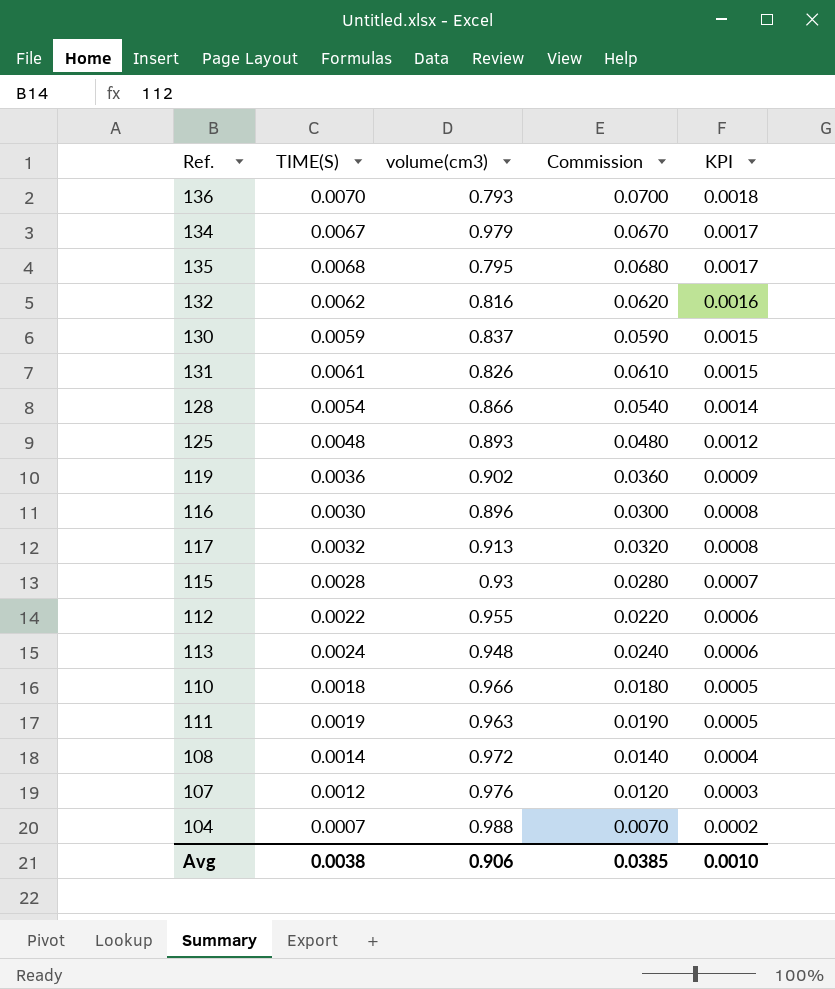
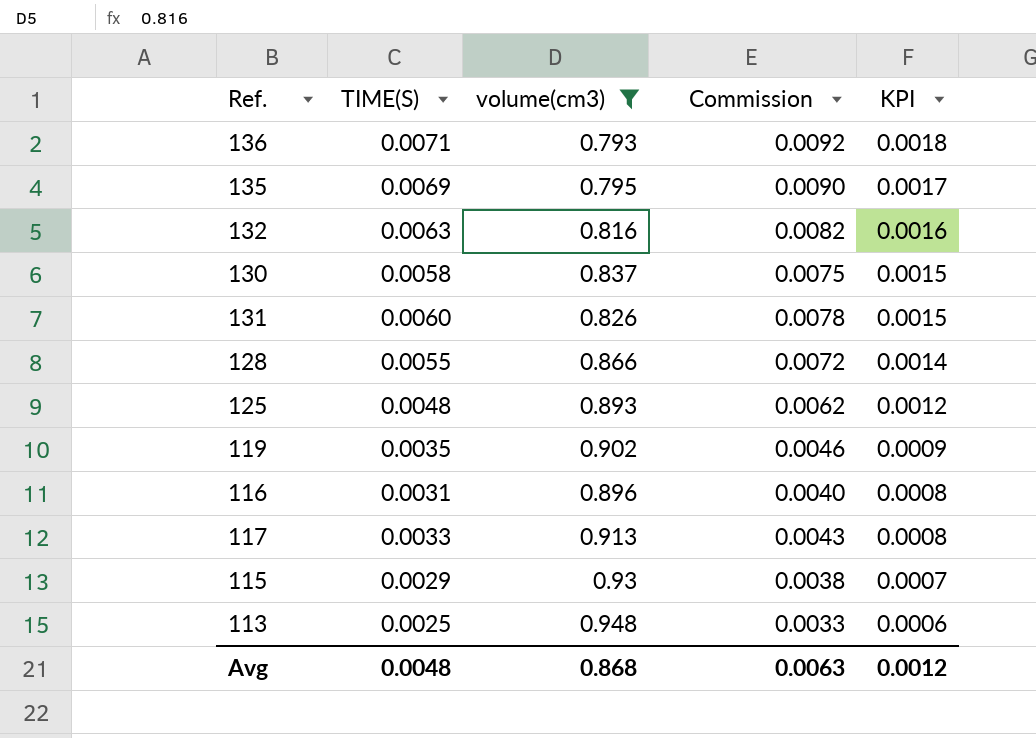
filter: none -> volume(cm3) <= 0.948
column Commission | formula: [TIME(S)] * 10 -> [TIME(S)] * 1.3
136 | TIME(S): 0.0070 -> 0.0071
135 | TIME(S): 0.0068 -> 0.0069
132 | TIME(S): 0.0062 -> 0.0063
130 | TIME(S): 0.0059 -> 0.0058
131 | TIME(S): 0.0061 -> 0.0060
128 | TIME(S): 0.0054 -> 0.0055
119 | TIME(S): 0.0036 -> 0.0035
116 | TIME(S): 0.0030 -> 0.0031
117 | TIME(S): 0.0032 -> 0.0033
115 | TIME(S): 0.0028 -> 0.0029
113 | TIME(S): 0.0024 -> 0.0025
Avg | TIME(S): 0.0038 -> 0.0048
Avg | volume(cm3): 0.906 -> 0.868
Avg | Commission: 0.0385 -> 0.0063
Avg | KPI: 0.0010 -> 0.0012

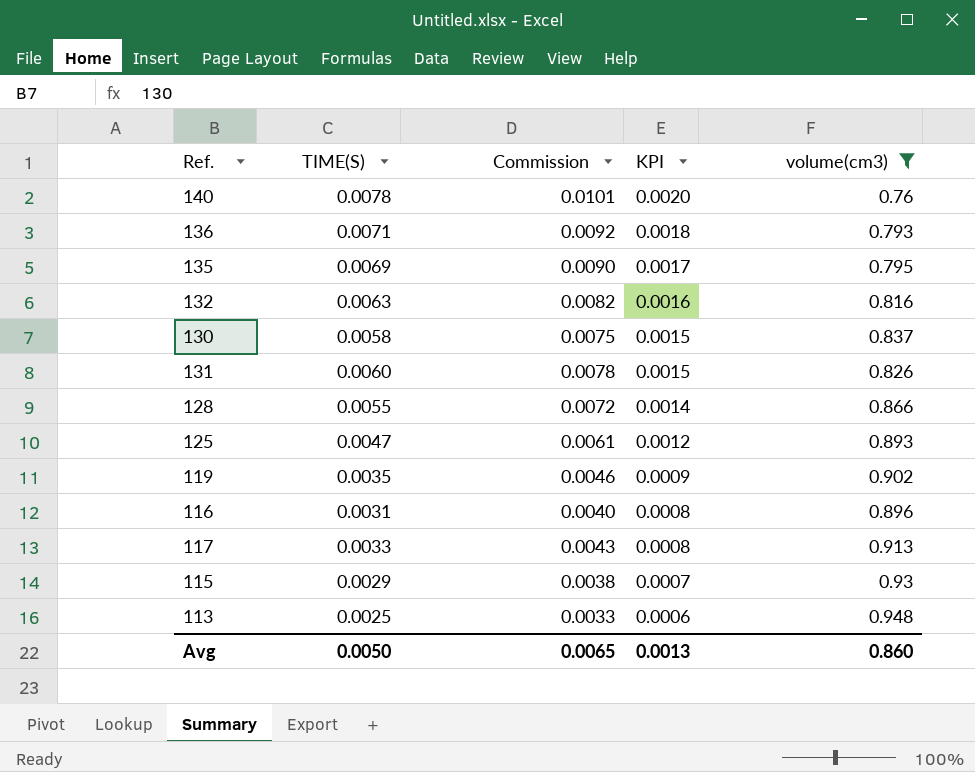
column volume(cm3) | position: 3 -> 5
row 140: none -> 0.0078 | 0.0101 | 0.0020 | 0.76
125 | TIME(S): 0.0048 -> 0.0047
125 | Commission: 0.0062 -> 0.0061
Avg | TIME(S): 0.0048 -> 0.0050
Avg | Commission: 0.0063 -> 0.0065
Avg | KPI: 0.0012 -> 0.0013
Avg | volume(cm3): 0.868 -> 0.860

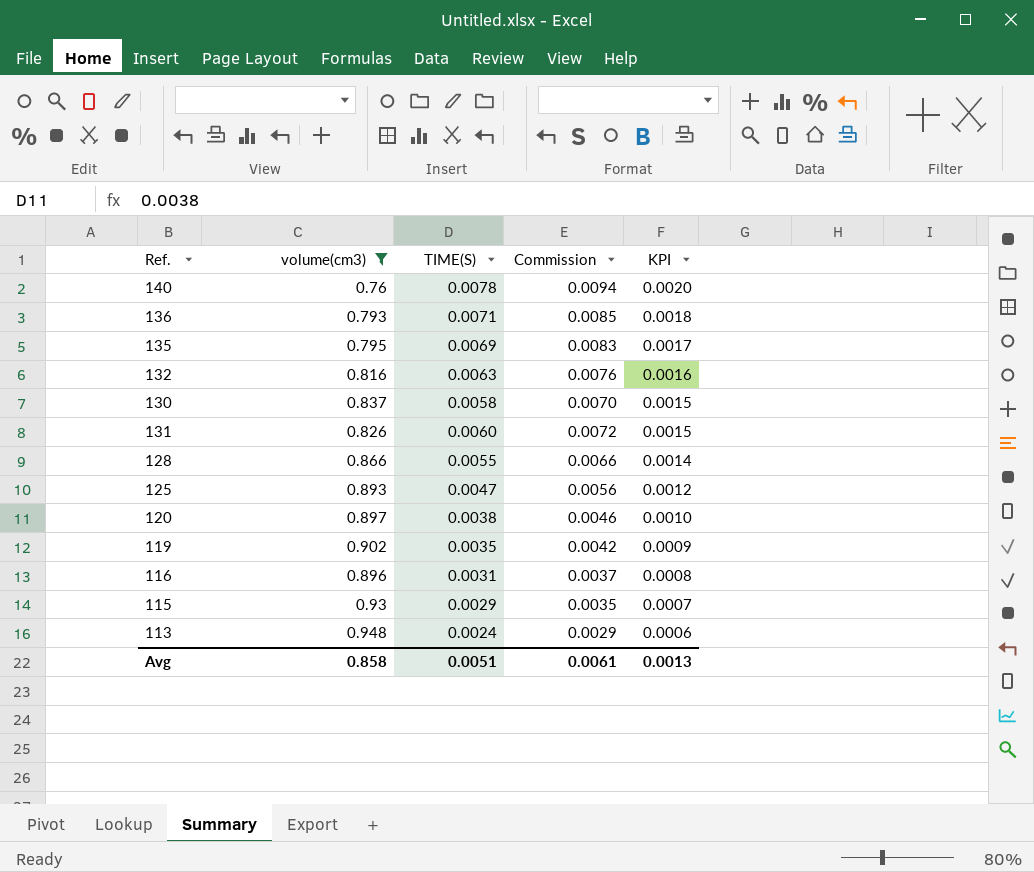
column volume(cm3) | position: 5 -> 2
column Commission | formula: [TIME(S)] * 1.3 -> [TIME(S)] * 1.2
row 117: 0.0033 | 0.0043 | 0.0008 | 0.913 -> none
row 120: none -> 0.897 | 0.0038 | 0.0046 | 0.0010
113 | TIME(S): 0.0025 -> 0.0024
Avg | volume(cm3): 0.860 -> 0.858
Avg | TIME(S): 0.0050 -> 0.0051
Avg | Commission: 0.0065 -> 0.0061

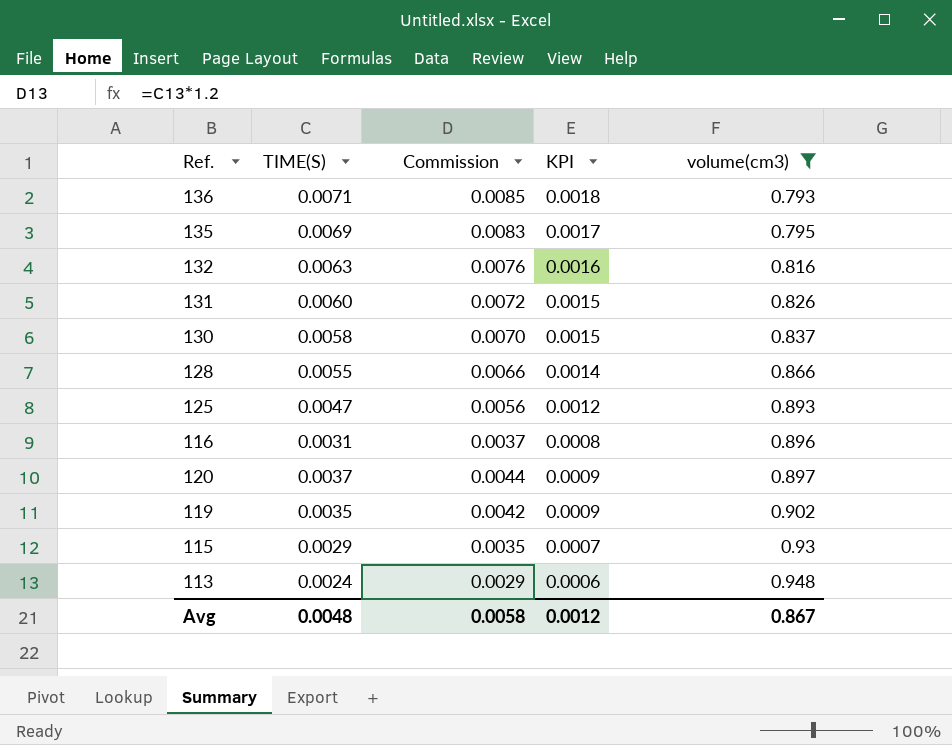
row order: KPI descending -> volume(cm3) ascending
column volume(cm3) | position: 2 -> 5
row 140: 0.76 | 0.0078 | 0.0094 | 0.0020 -> none
120 | TIME(S): 0.0038 -> 0.0037
120 | Commission: 0.0046 -> 0.0044
120 | KPI: 0.0010 -> 0.0009
Avg | TIME(S): 0.0051 -> 0.0048
Avg | Commission: 0.0061 -> 0.0058
Avg | KPI: 0.0013 -> 0.0012
Avg | volume(cm3): 0.858 -> 0.867

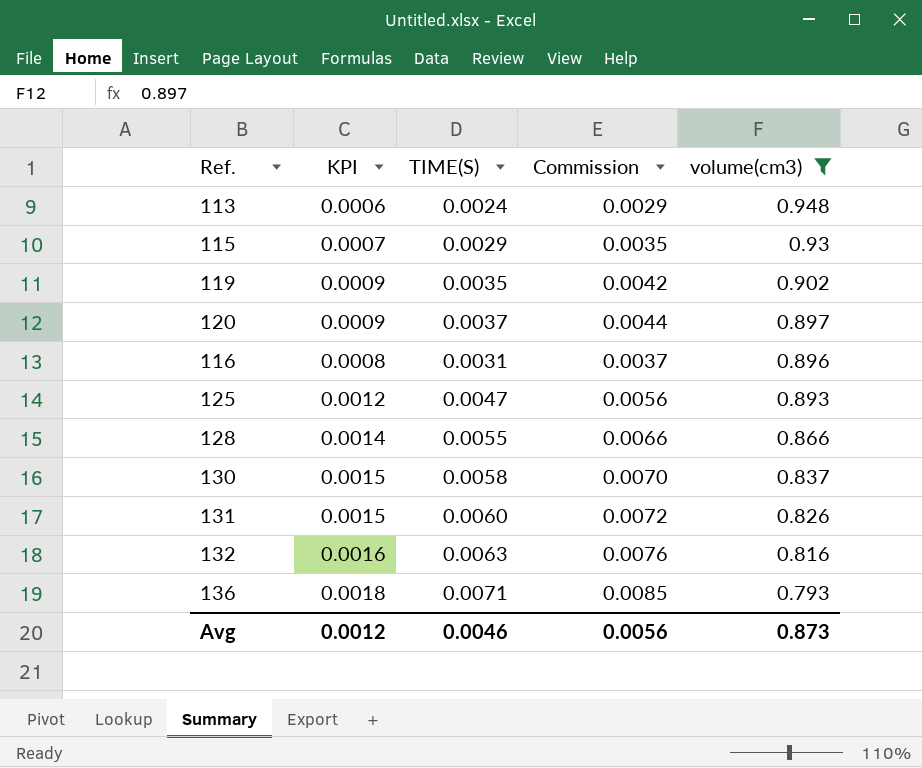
row order: volume(cm3) ascending -> volume(cm3) descending
column KPI | position: 4 -> 2
row 135: 0.0069 | 0.0083 | 0.0017 | 0.795 -> none
Avg | TIME(S): 0.0048 -> 0.0046
Avg | Commission: 0.0058 -> 0.0056
Avg | volume(cm3): 0.867 -> 0.873

